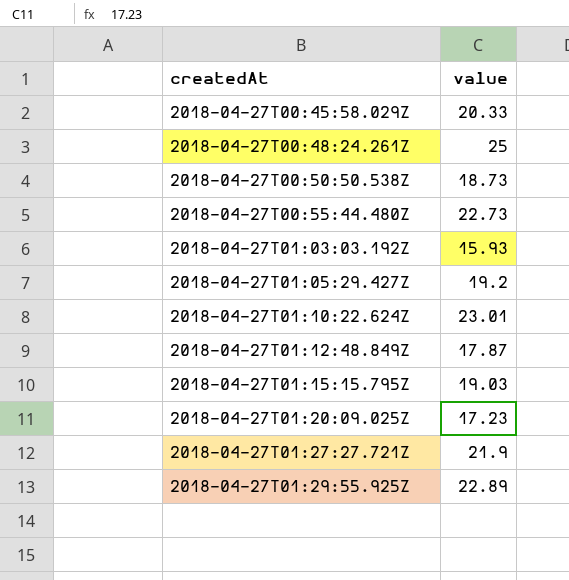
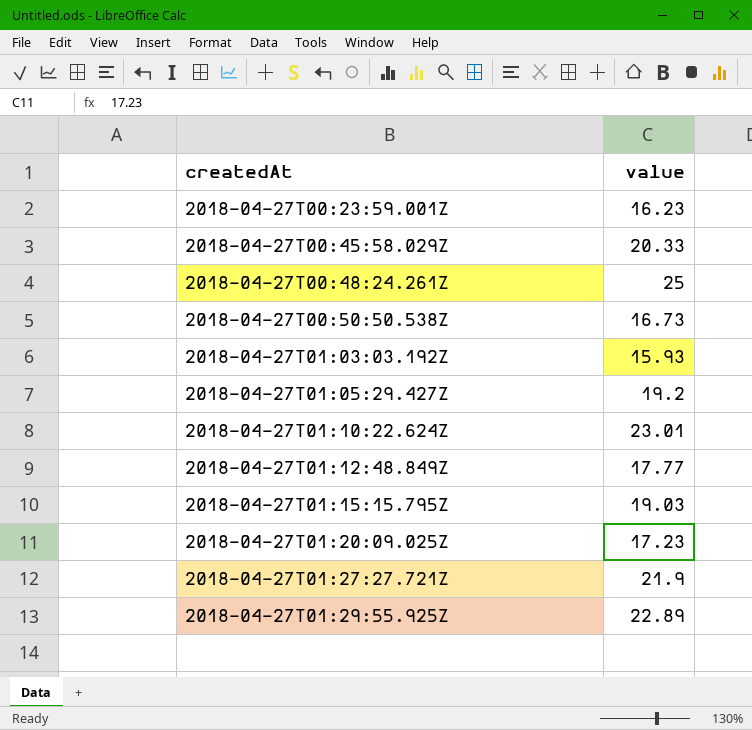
row 2018-04-27T00:55:44.480Z: 22.73 -> none
row 2018-04-27T00:23:59.001Z: none -> 16.23
2018-04-27T00:50:50.538Z | value: 18.73 -> 16.73
2018-04-27T01:12:48.849Z | value: 17.87 -> 17.77

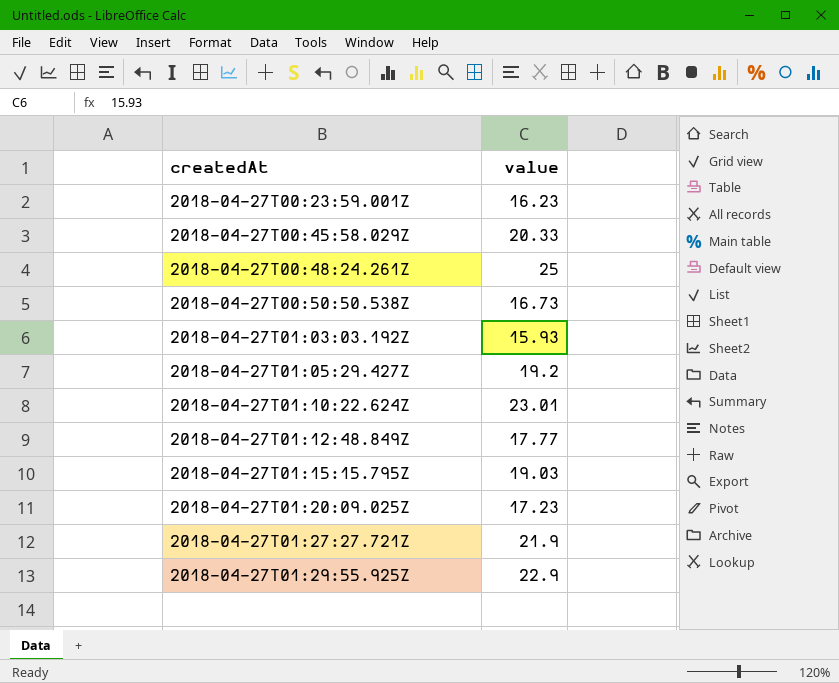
2018-04-27T01:29:55.925Z | value: 22.89 -> 22.9

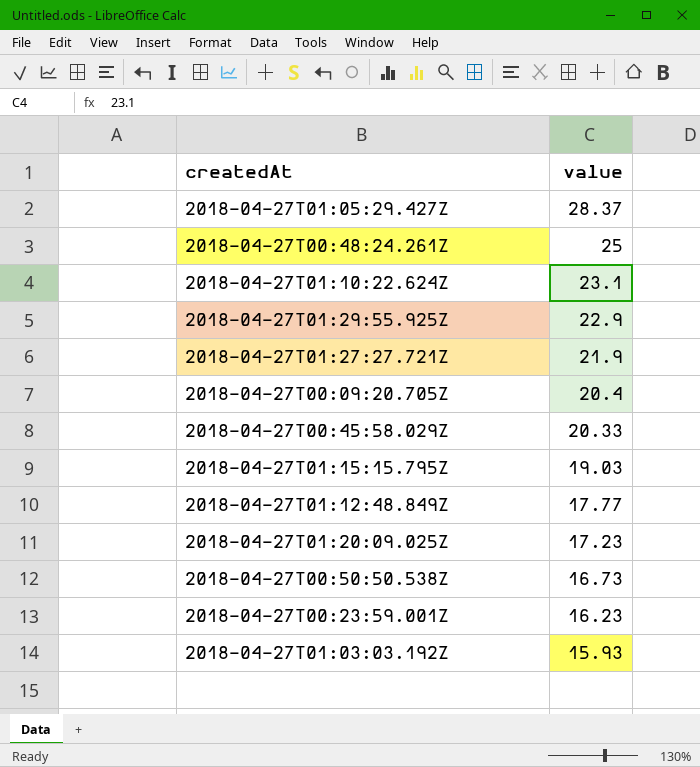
row order: createdAt ascending -> value descending
2018-04-27T01:05:29.427Z | value: 19.2 -> 28.37
2018-04-27T01:10:22.624Z | value: 23.01 -> 23.1
row 2018-04-27T00:09:20.705Z: none -> 20.4

